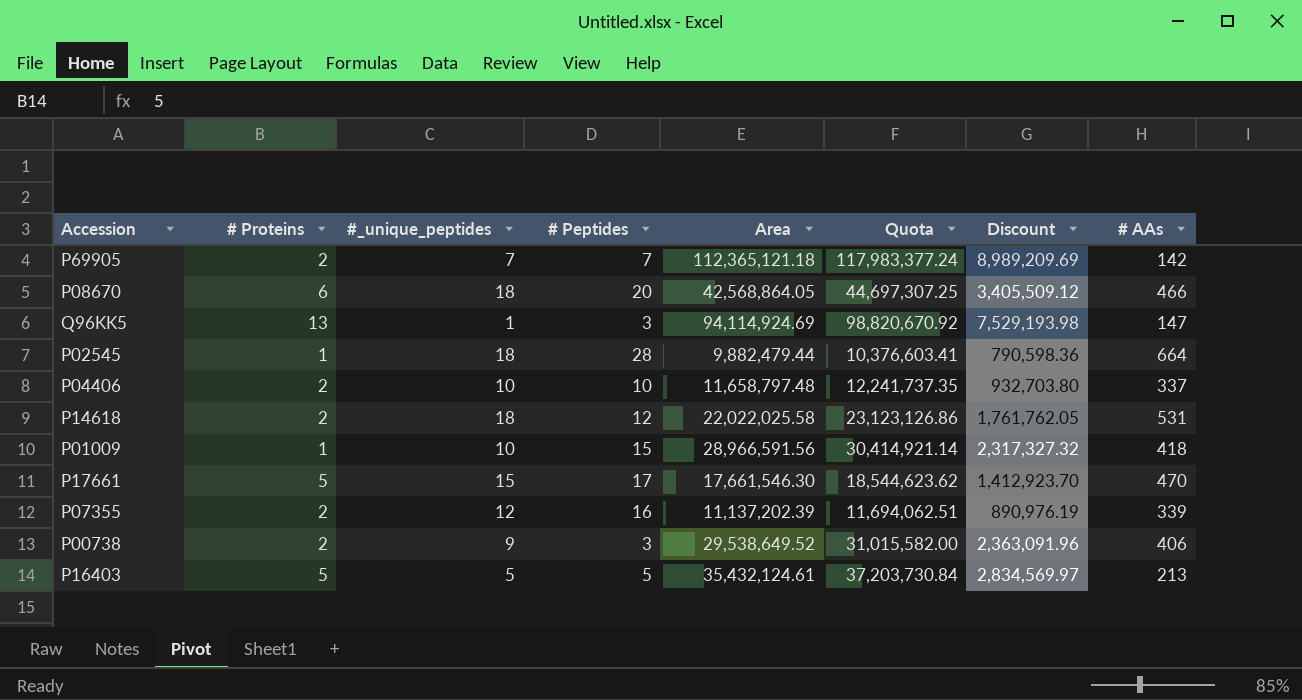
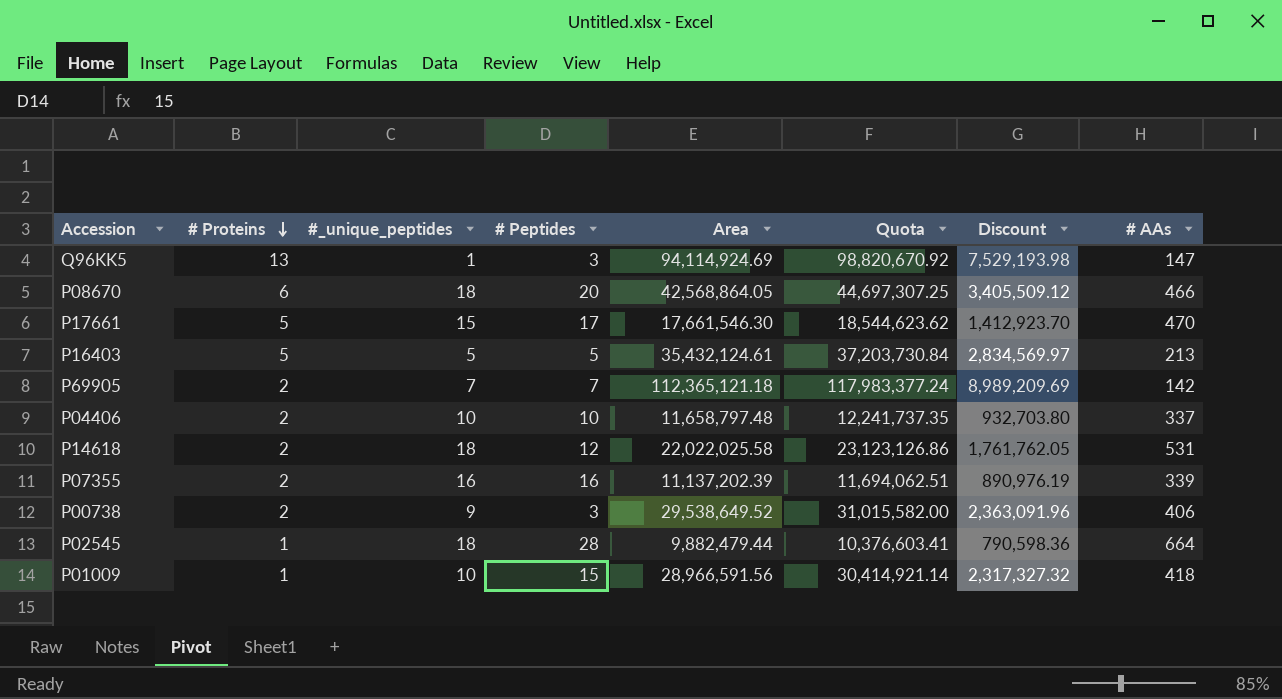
row order: none -> # Proteins descending
P07355 | #_unique_peptides: 12 -> 16

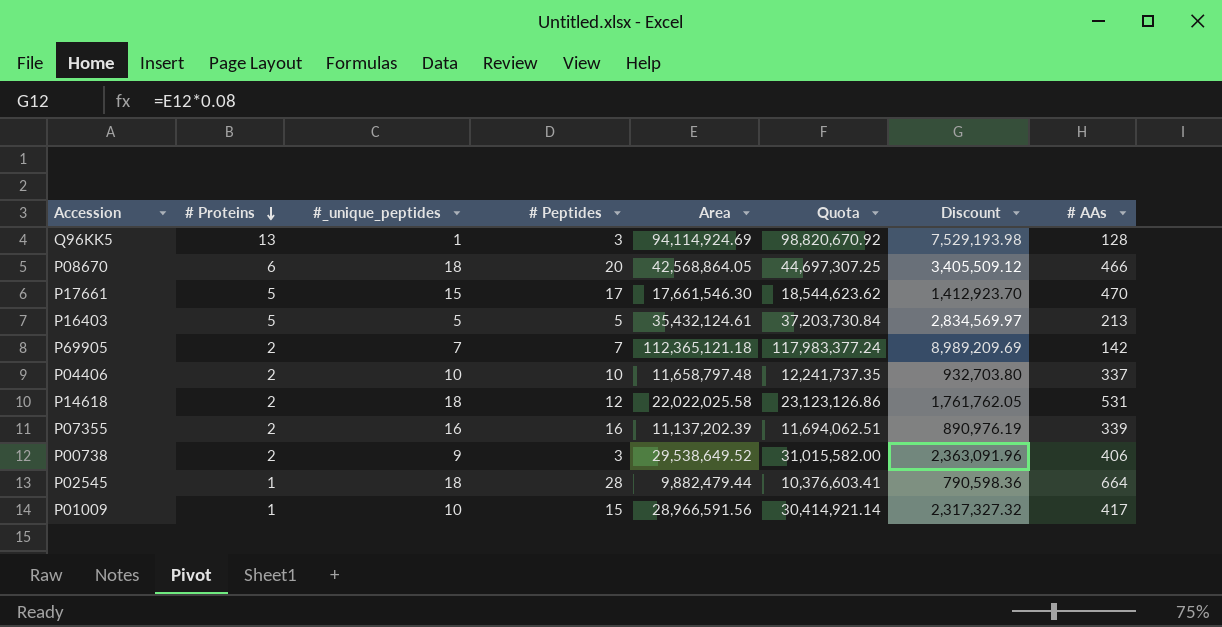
Q96KK5 | # AAs: 147 -> 128
P01009 | # AAs: 418 -> 417

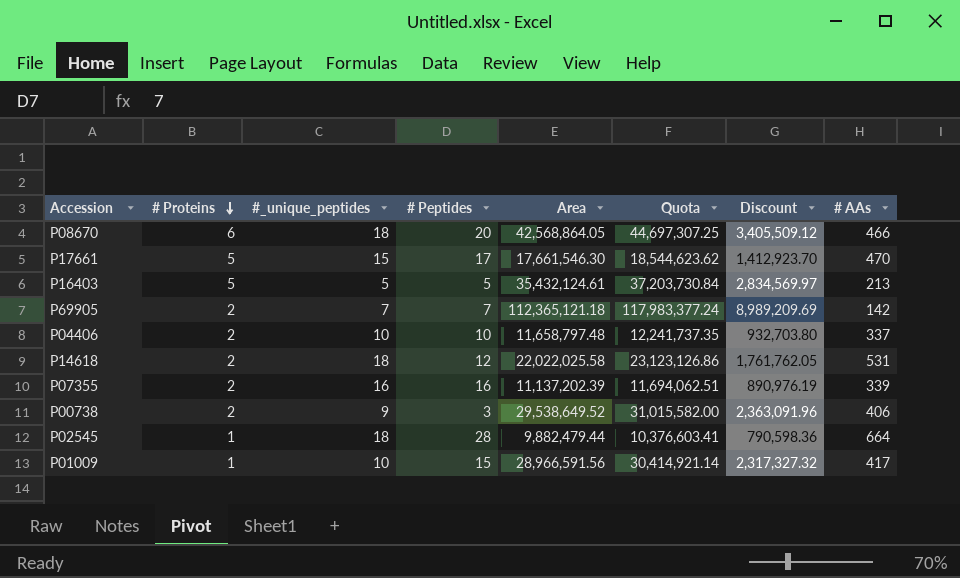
row Q96KK5: 13 | 1 | 3 | 94,114,924.69 | 98,820,670.92 | 7,529,193.98 | 128 -> none

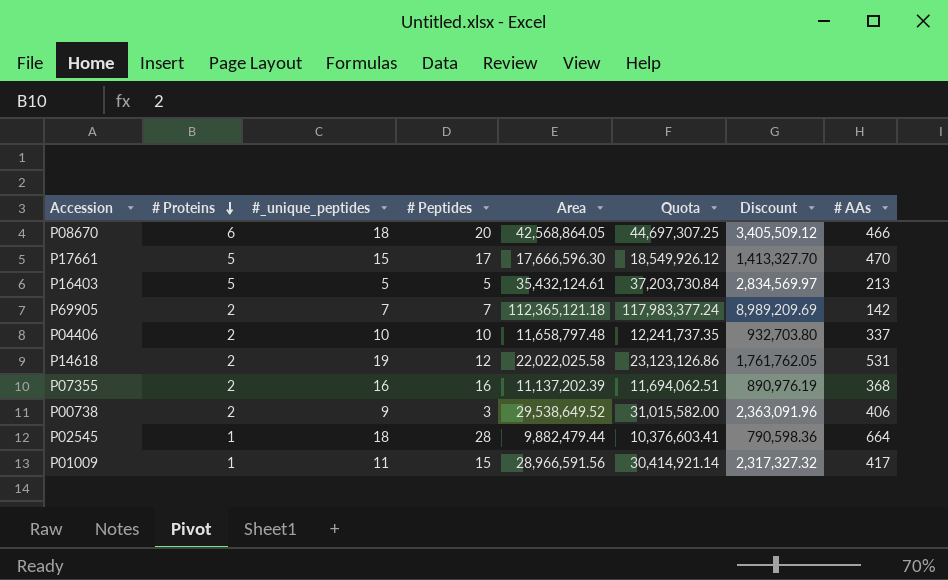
P17661 | Area: 17,661,546.30 -> 17,666,596.30
P17661 | Quota: 18,544,623.62 -> 18,549,926.12
P17661 | Discount: 1,412,923.70 -> 1,413,327.70
P14618 | #_unique_peptides: 18 -> 19
P07355 | # AAs: 339 -> 368
P01009 | #_unique_peptides: 10 -> 11

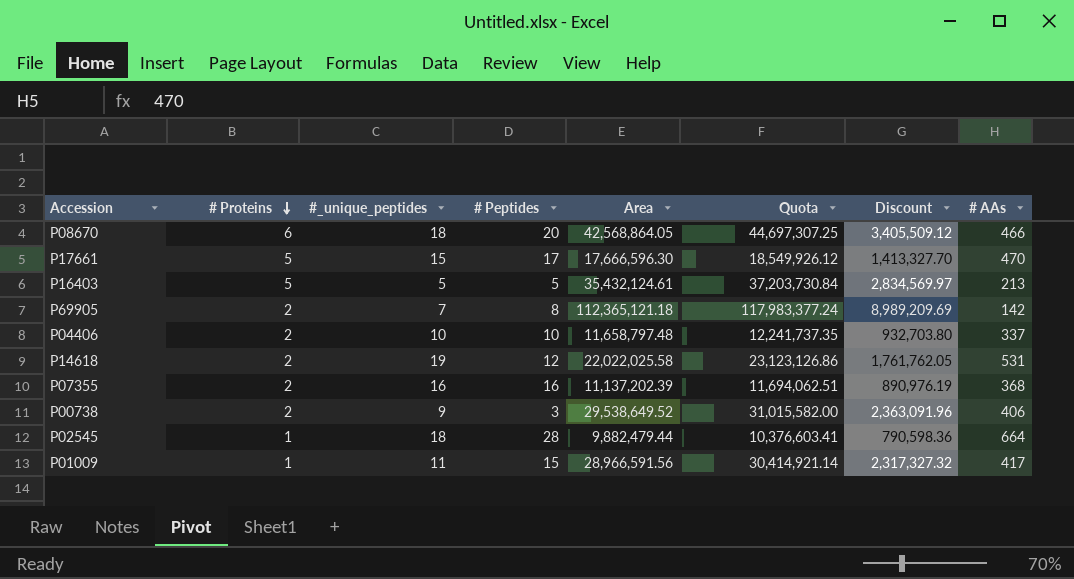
P69905 | # Peptides: 7 -> 8

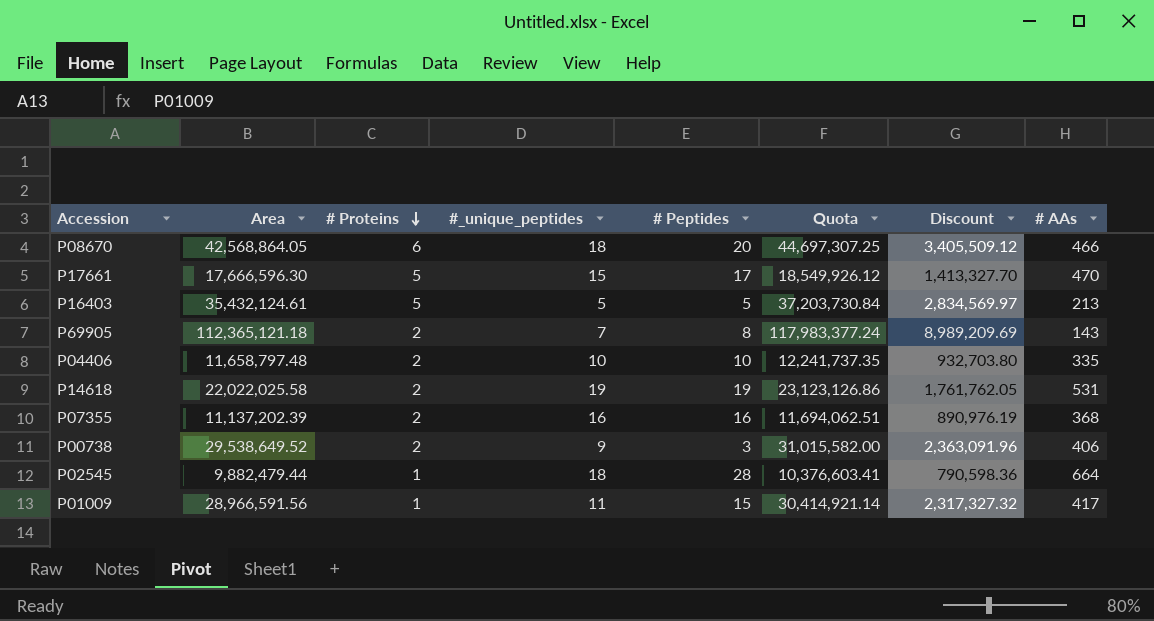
column Area | position: 5 -> 2
P69905 | # AAs: 142 -> 143
P04406 | # AAs: 337 -> 335
P14618 | # Peptides: 12 -> 19

